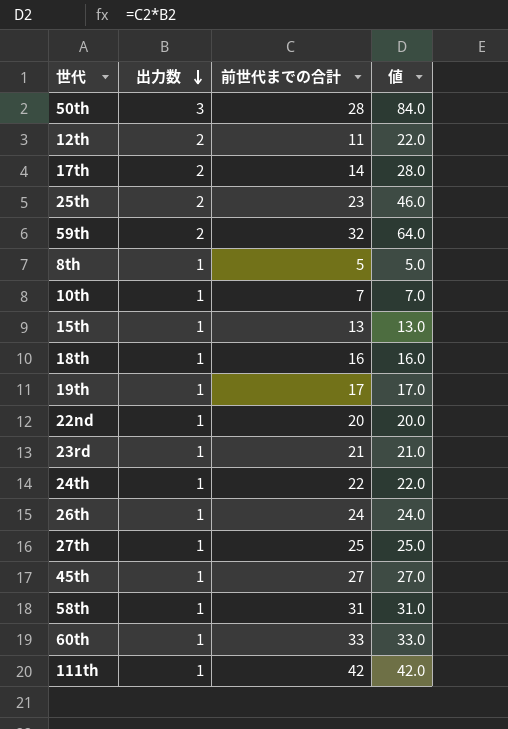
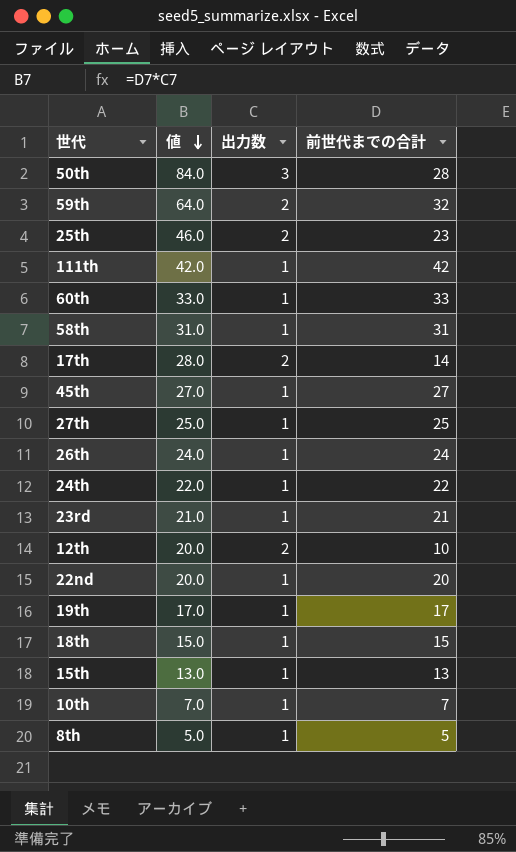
row order: 出力数 descending -> 値 descending
column 値 | position: 4 -> 2
12th | 値: 22.0 -> 20.0
12th | 前世代までの合計: 11 -> 10
18th | 値: 16.0 -> 15.0
18th | 前世代までの合計: 16 -> 15

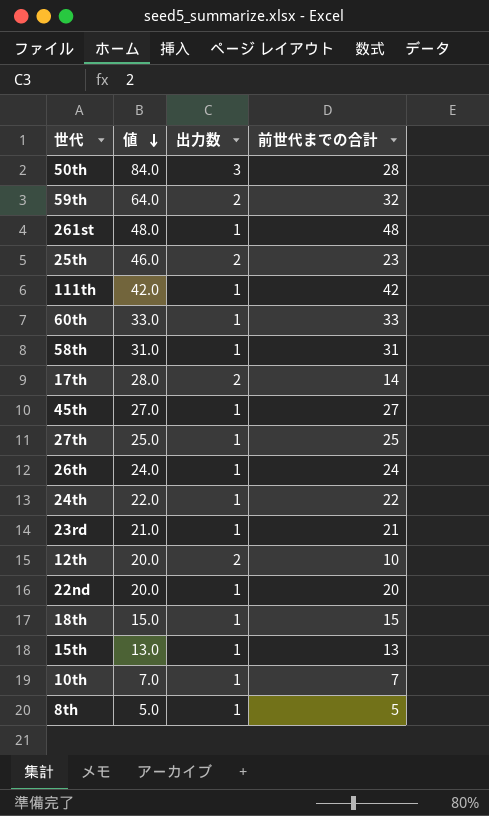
row 19th: 17.0 | 1 | 17 -> none
row 261st: none -> 48.0 | 1 | 48

